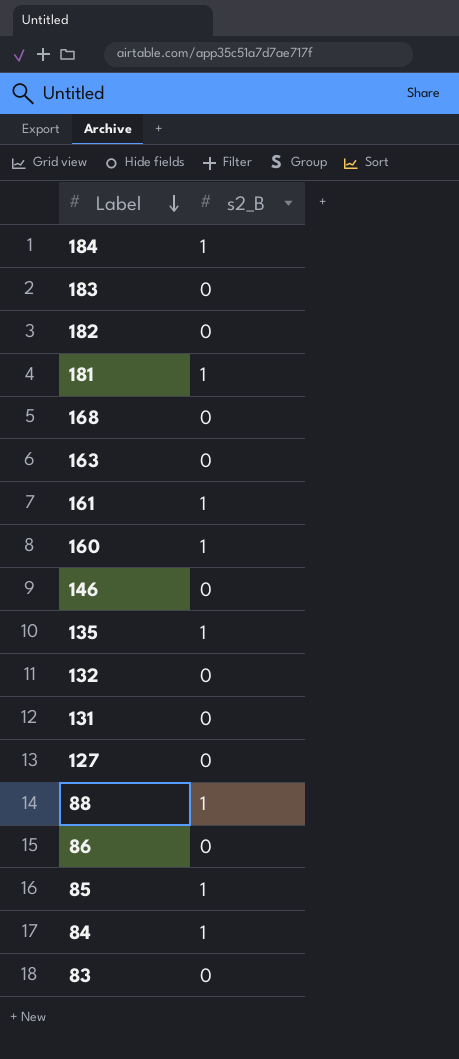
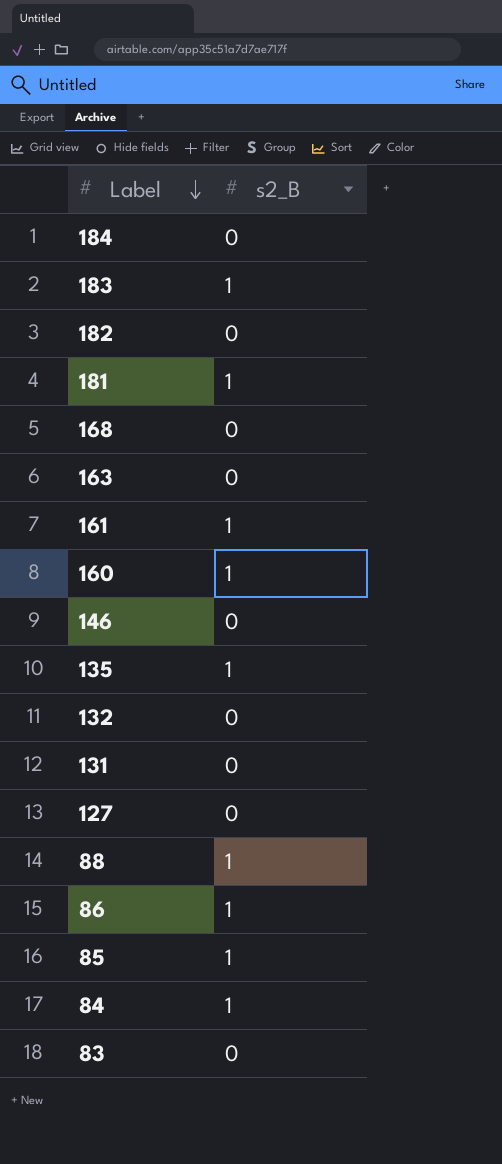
184 | s2_B: 1 -> 0
183 | s2_B: 0 -> 1
86 | s2_B: 0 -> 1

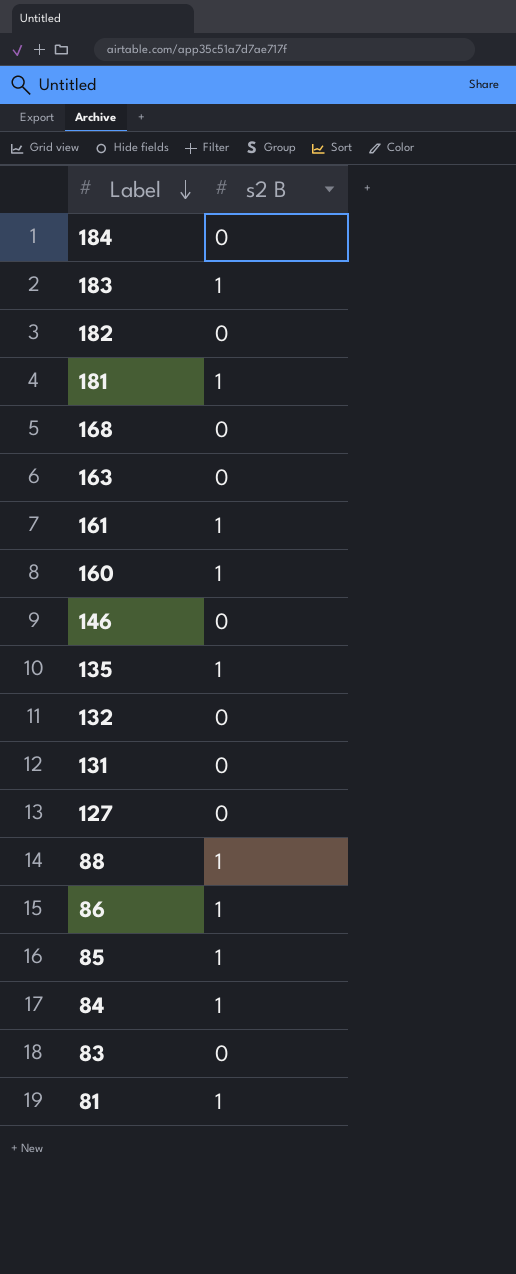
column name: s2_B -> s2 B
row 81: none -> 1

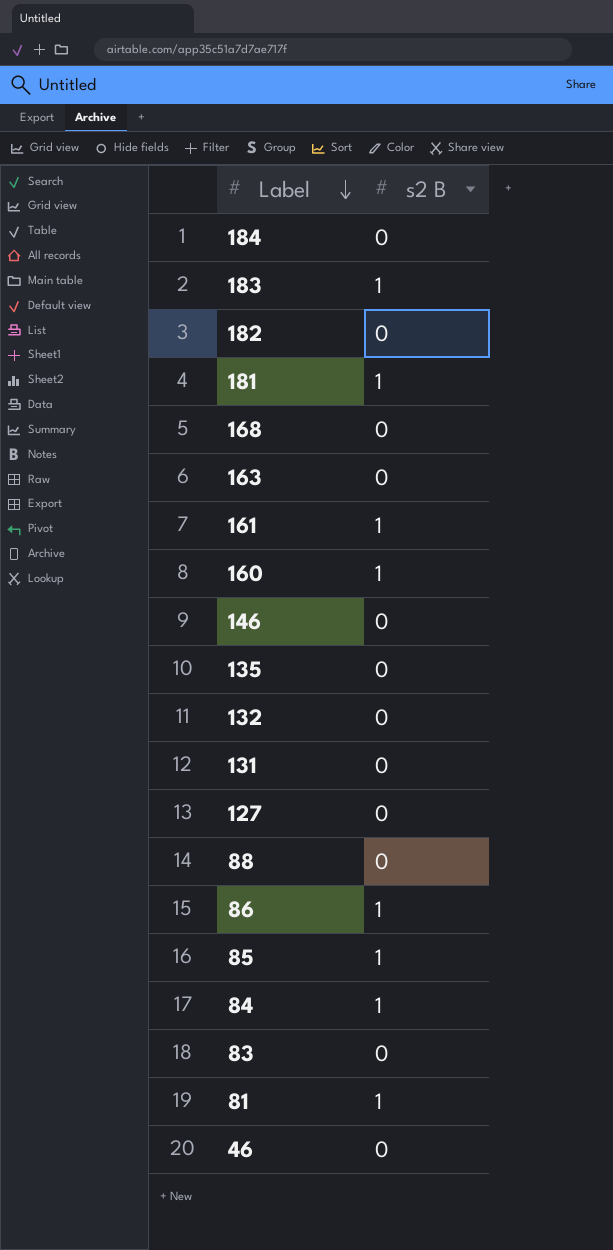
135 | s2 B: 1 -> 0
88 | s2 B: 1 -> 0
row 46: none -> 0

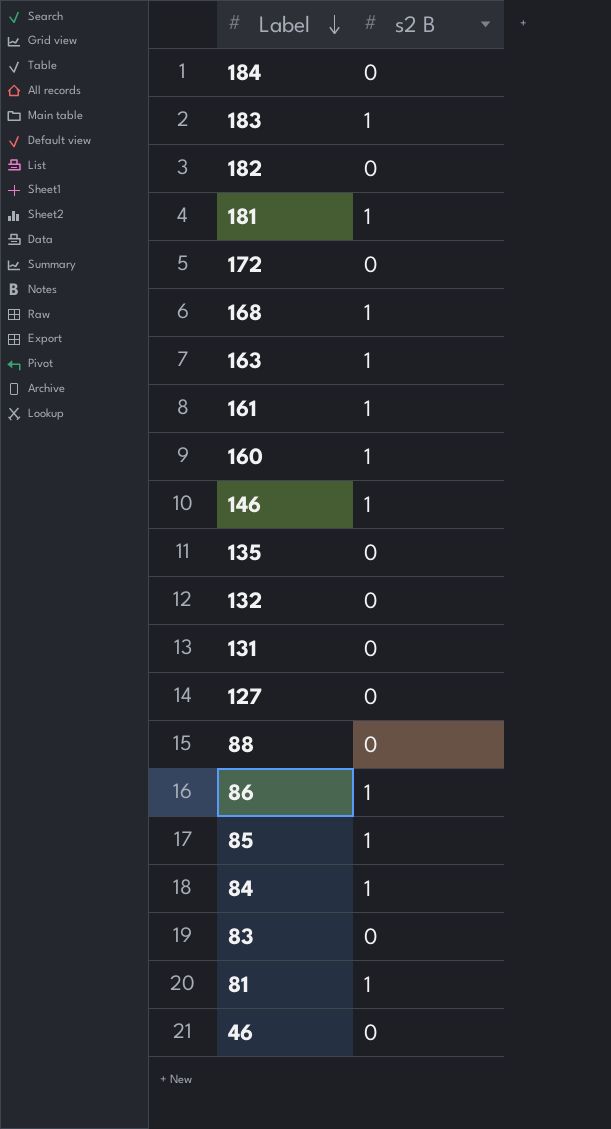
row 172: none -> 0
168 | s2 B: 0 -> 1
163 | s2 B: 0 -> 1
146 | s2 B: 0 -> 1

